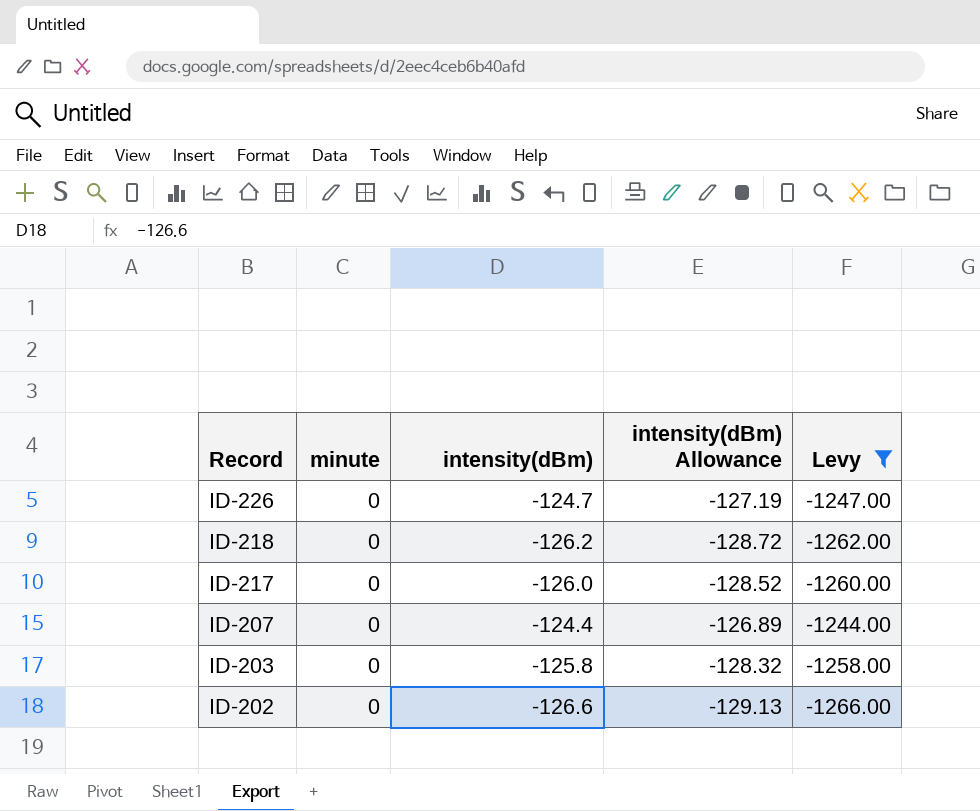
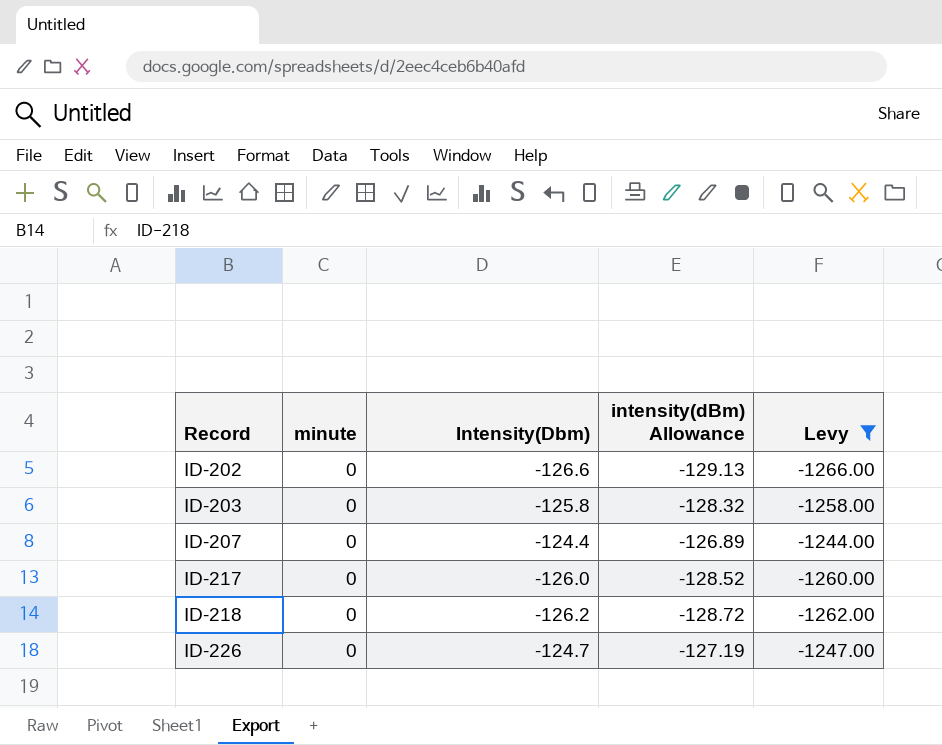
row order: Record descending -> Record ascending
column name: intensity(dBm) -> Intensity(Dbm)

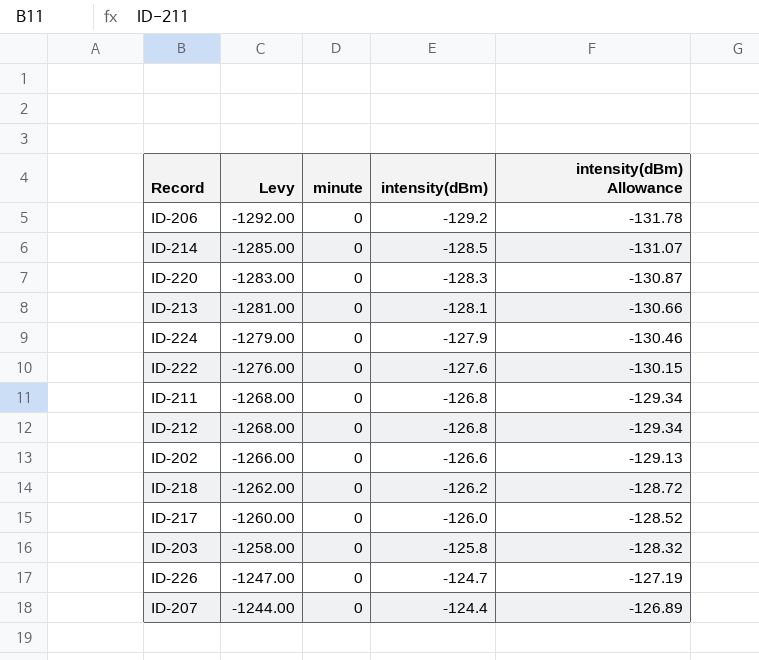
filter: Levy >= -1266.00 -> none
row order: Record ascending -> Levy ascending
column Levy | position: 5 -> 2
column name: Intensity(Dbm) -> intensity(dBm)

